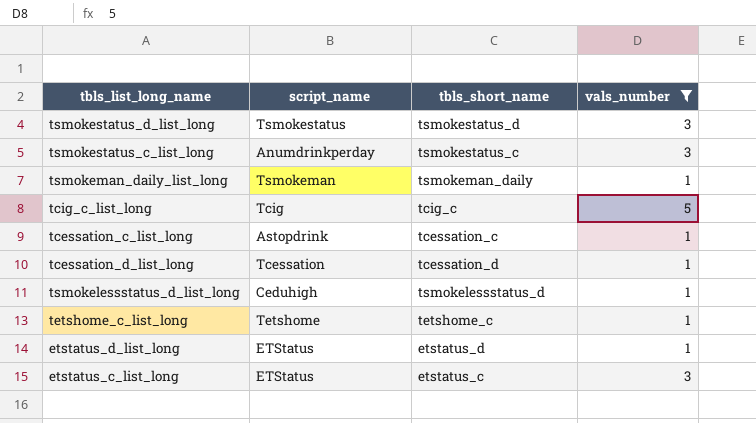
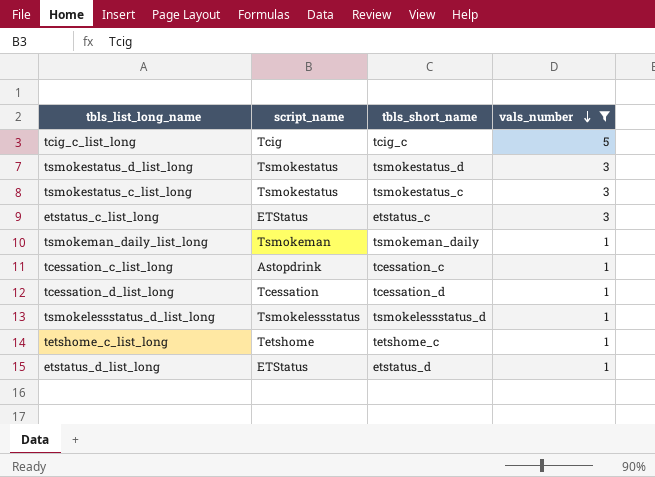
row order: none -> vals_number descending
tsmokestatus_c_list_long | script_name: Anumdrinkperday -> Tsmokestatus
tsmokelessstatus_d_list_long | script_name: Ceduhigh -> Tsmokelessstatus

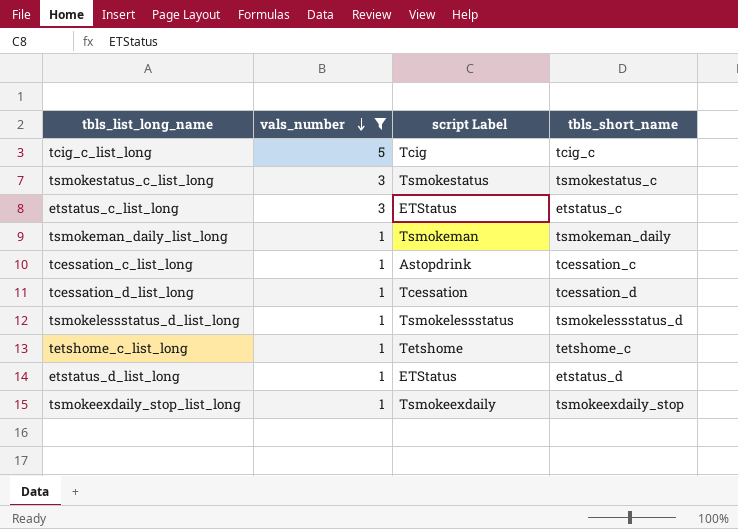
column vals_number | position: 4 -> 2
column name: script_name -> script Label
row tsmokestatus_d_list_long: Tsmokestatus | tsmokestatus_d | 3 -> none
row tsmokeexdaily_stop_list_long: none -> 1 | Tsmokeexdaily | tsmokeexdaily_stop

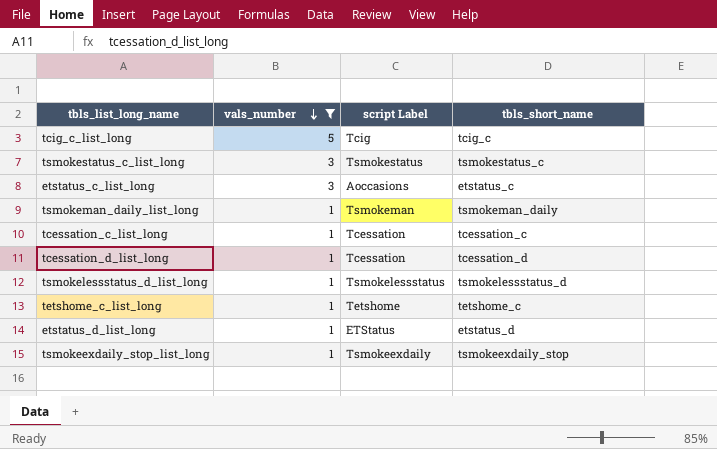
etstatus_c_list_long | script Label: ETStatus -> Aoccasions
tcessation_c_list_long | script Label: Astopdrink -> Tcessation

